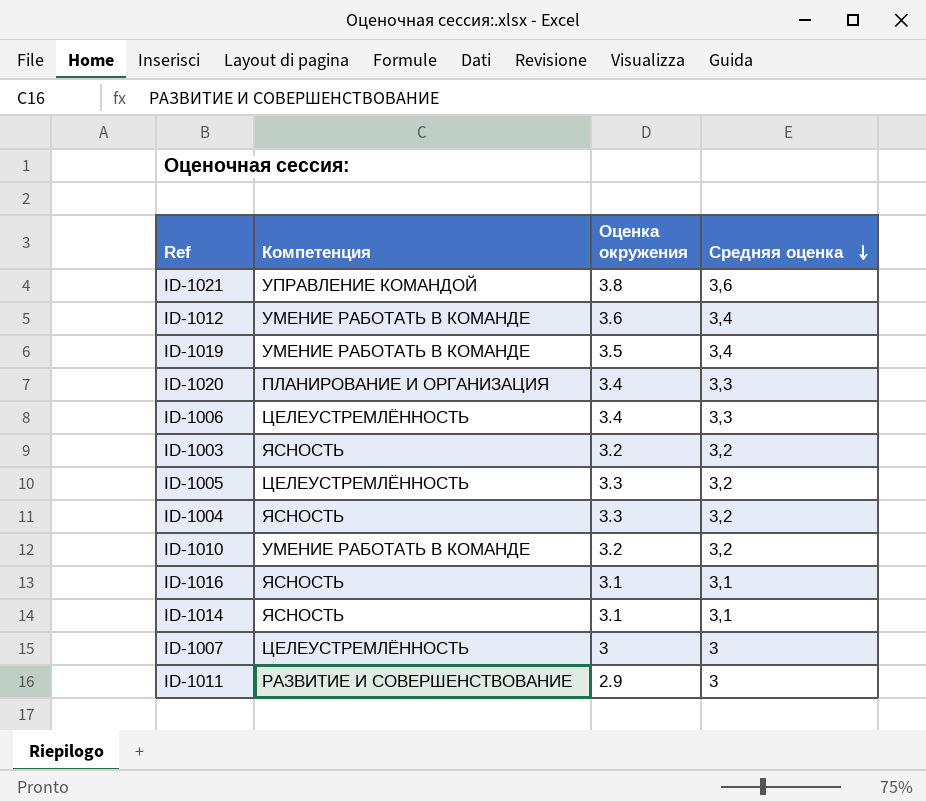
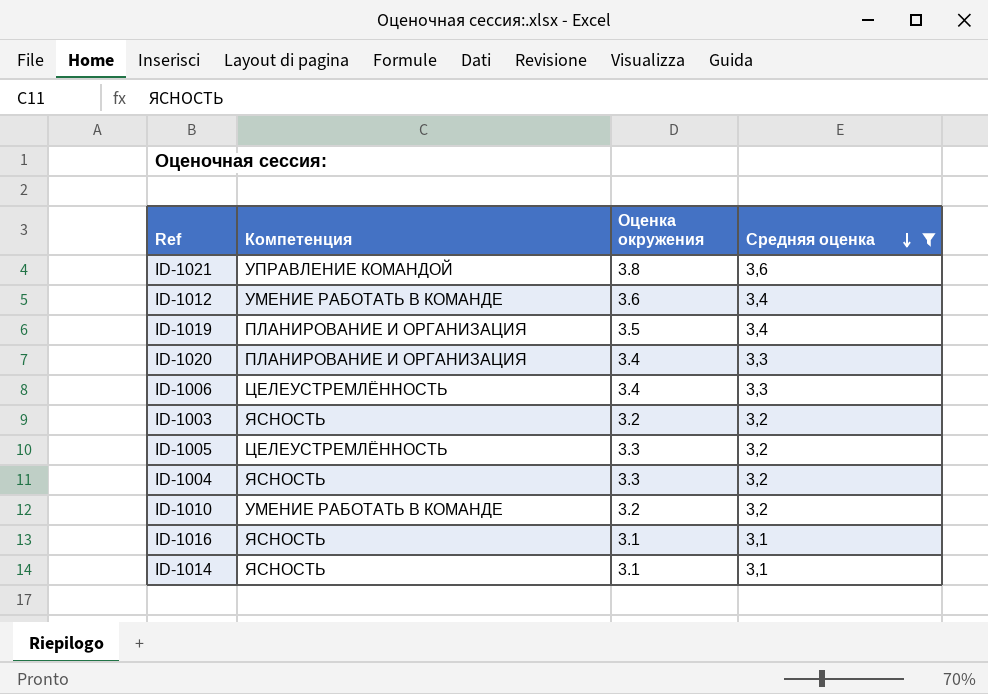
filter: none -> Средняя оценка != 3
ID-1019 | Компетенция: УМЕНИЕ РАБОТАТЬ В КОМАНДЕ -> ПЛАНИРОВАНИЕ И ОРГАНИЗАЦИЯ

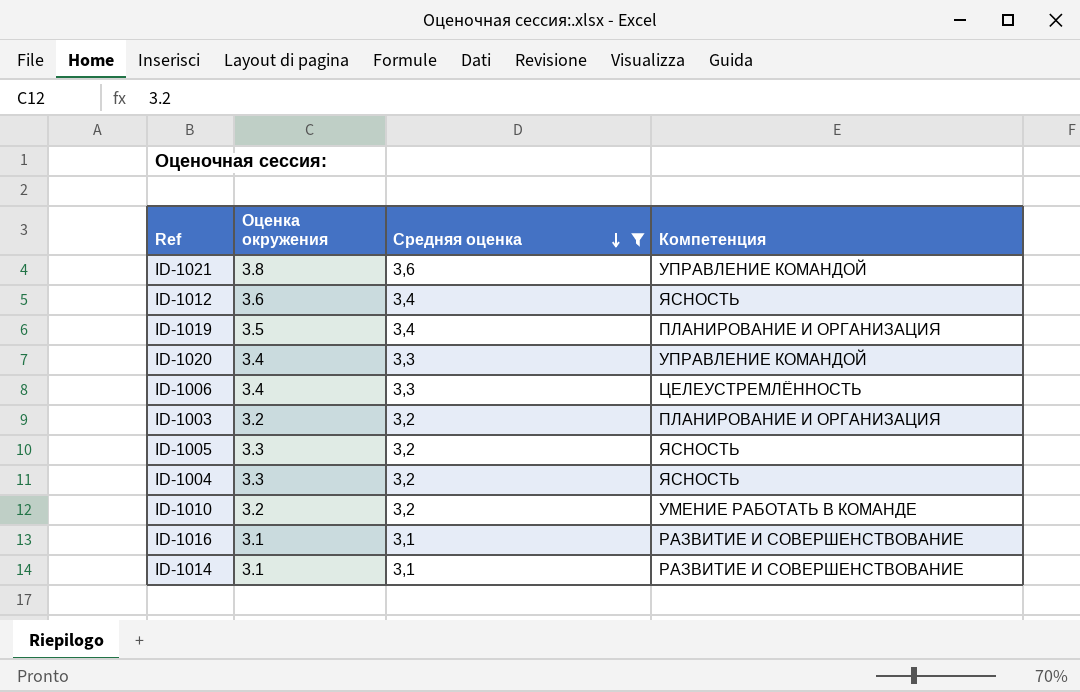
column Компетенция | position: 2 -> 4
ID-1012 | Компетенция: УМЕНИЕ РАБОТАТЬ В КОМАНДЕ -> ЯСНОСТЬ
ID-1020 | Компетенция: ПЛАНИРОВАНИЕ И ОРГАНИЗАЦИЯ -> УПРАВЛЕНИЕ КОМАНДОЙ
ID-1003 | Компетенция: ЯСНОСТЬ -> ПЛАНИРОВАНИЕ И ОРГАНИЗАЦИЯ
ID-1005 | Компетенция: ЦЕЛЕУСТРЕМЛЁННОСТЬ -> ЯСНОСТЬ
ID-1016 | Компетенция: ЯСНОСТЬ -> РАЗВИТИЕ И СОВЕРШЕНСТВОВАНИЕ
ID-1014 | Компетенция: ЯСНОСТЬ -> РАЗВИТИЕ И СОВЕРШЕНСТВОВАНИЕ

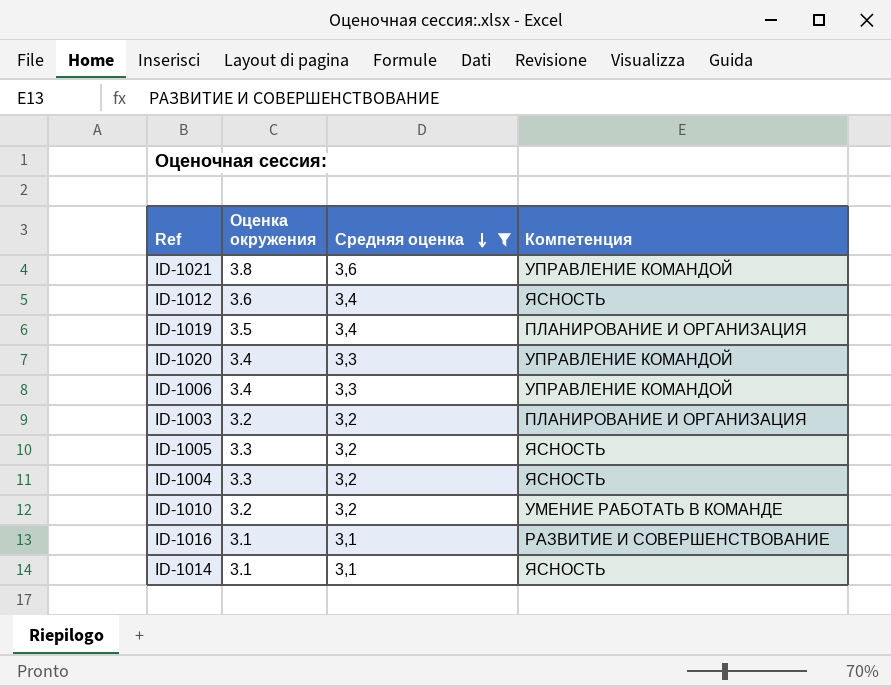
ID-1006 | Компетенция: ЦЕЛЕУСТРЕМЛЁННОСТЬ -> УПРАВЛЕНИЕ КОМАНДОЙ
ID-1014 | Компетенция: РАЗВИТИЕ И СОВЕРШЕНСТВОВАНИЕ -> ЯСНОСТЬ

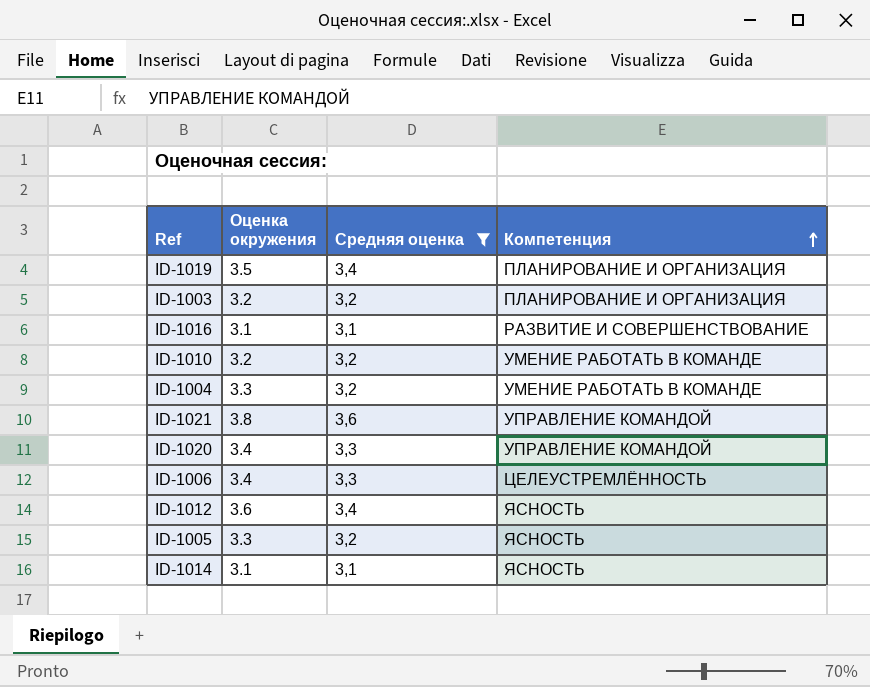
row order: Средняя оценка descending -> Компетенция ascending
ID-1004 | Компетенция: ЯСНОСТЬ -> УМЕНИЕ РАБОТАТЬ В КОМАНДЕ
ID-1006 | Компетенция: УПРАВЛЕНИЕ КОМАНДОЙ -> ЦЕЛЕУСТРЕМЛЁННОСТЬ

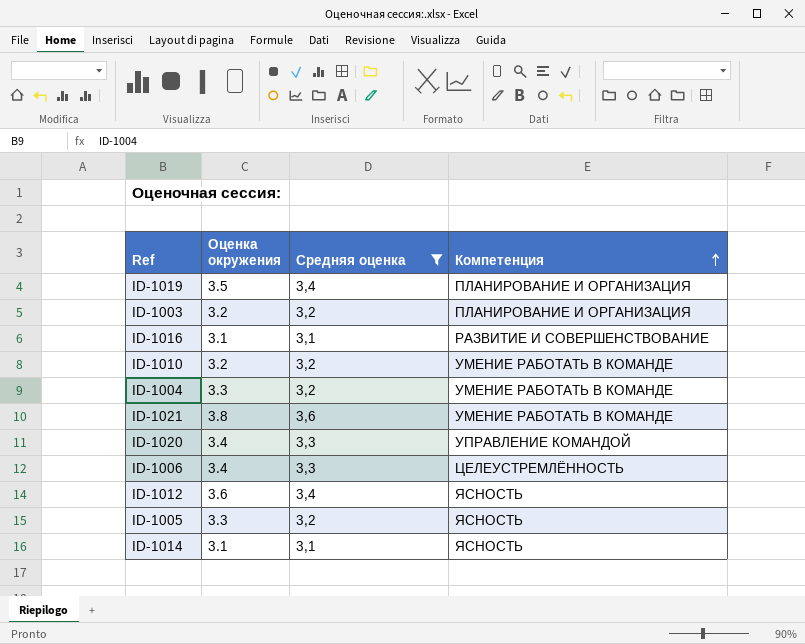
ID-1021 | Компетенция: УПРАВЛЕНИЕ КОМАНДОЙ -> УМЕНИЕ РАБОТАТЬ В КОМАНДЕ

